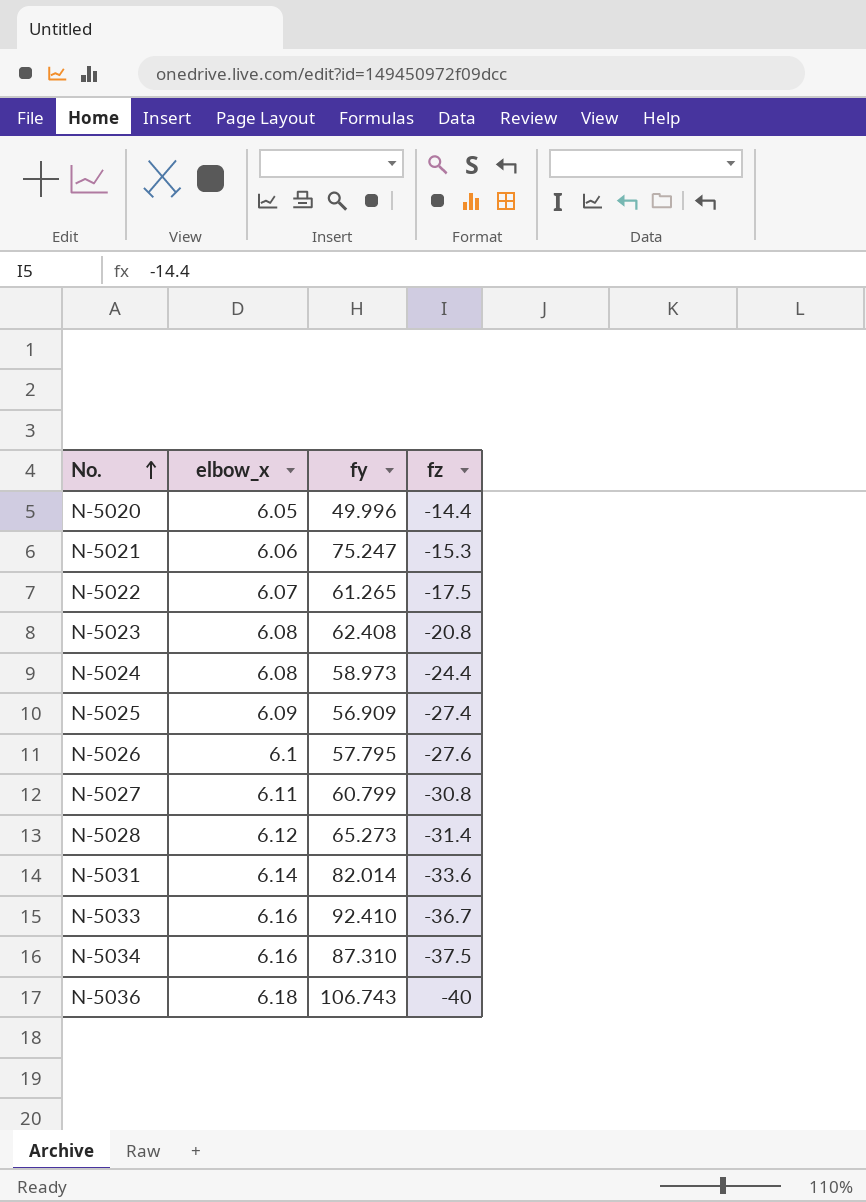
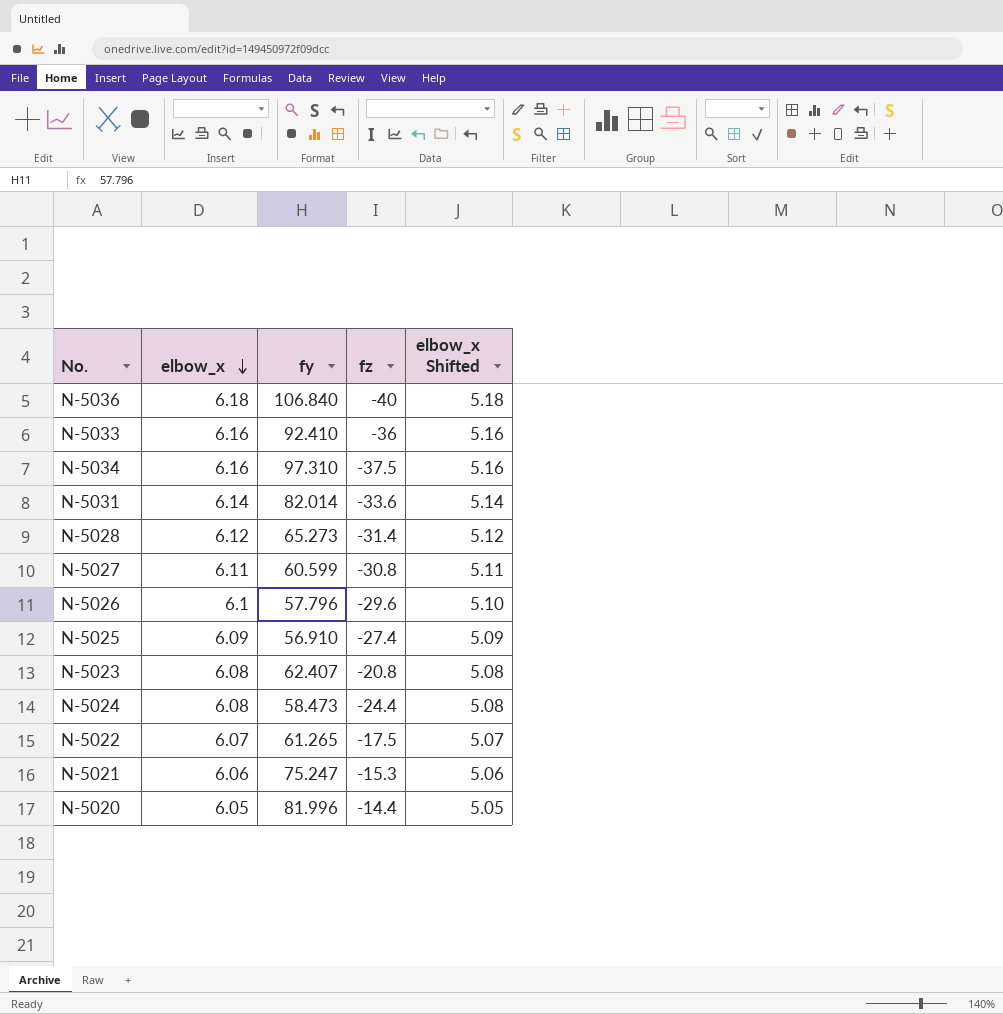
row order: No. ascending -> elbow_x descending
column elbow_x Shifted | formula: none -> [elbow_x] - 1
N-5036 | fy: 106.743 -> 106.840
N-5033 | fz: -36.7 -> -36
N-5034 | fy: 87.310 -> 97.310
N-5027 | fy: 60.799 -> 60.599
N-5026 | fy: 57.795 -> 57.796
N-5026 | fz: -27.6 -> -29.6
N-5025 | fy: 56.909 -> 56.910
N-5023 | fy: 62.408 -> 62.407
N-5024 | fy: 58.973 -> 58.473
N-5020 | fy: 49.996 -> 81.996

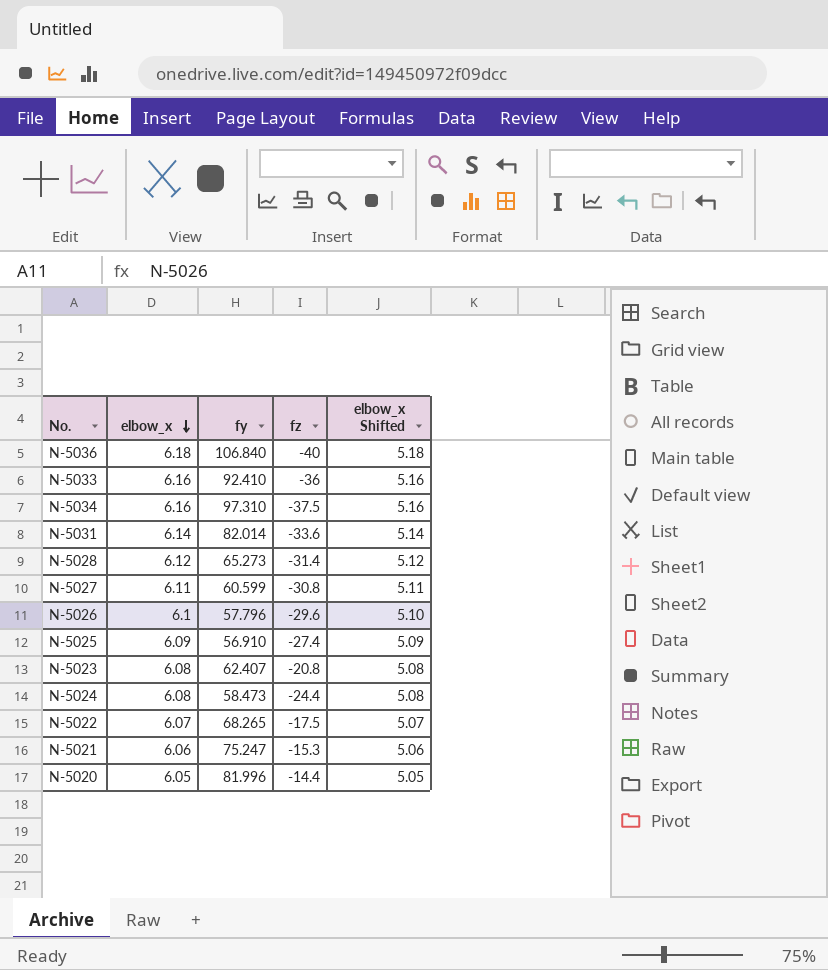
N-5022 | fy: 61.265 -> 68.265

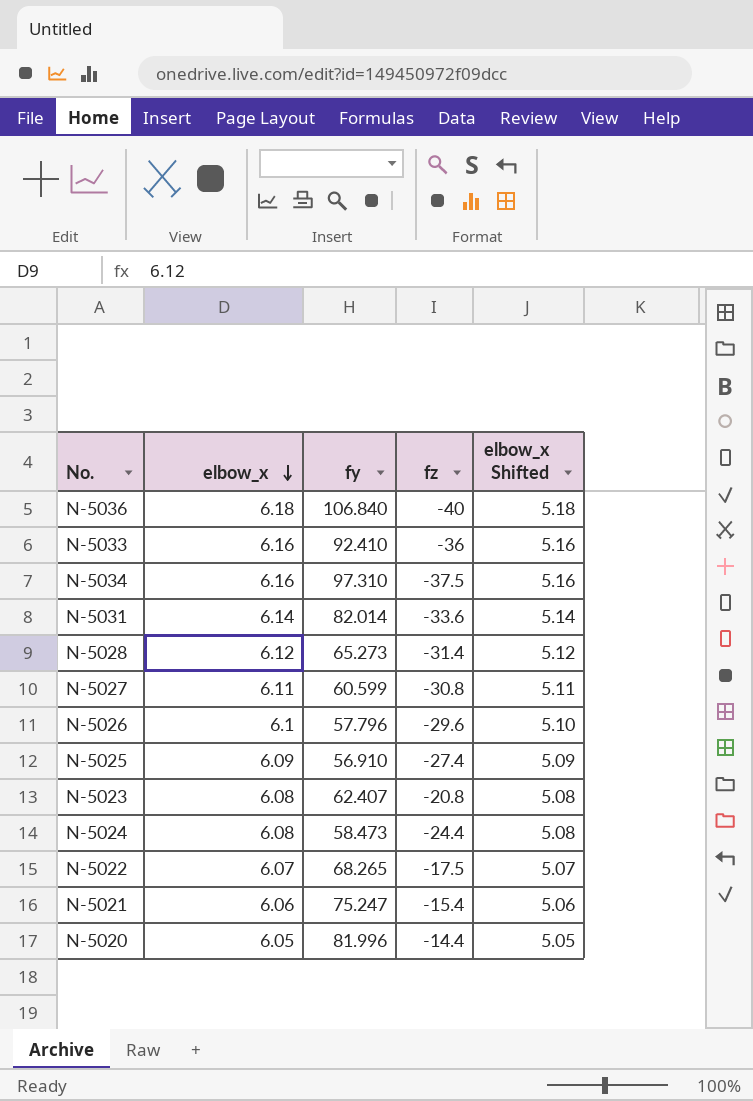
N-5021 | fz: -15.3 -> -15.4

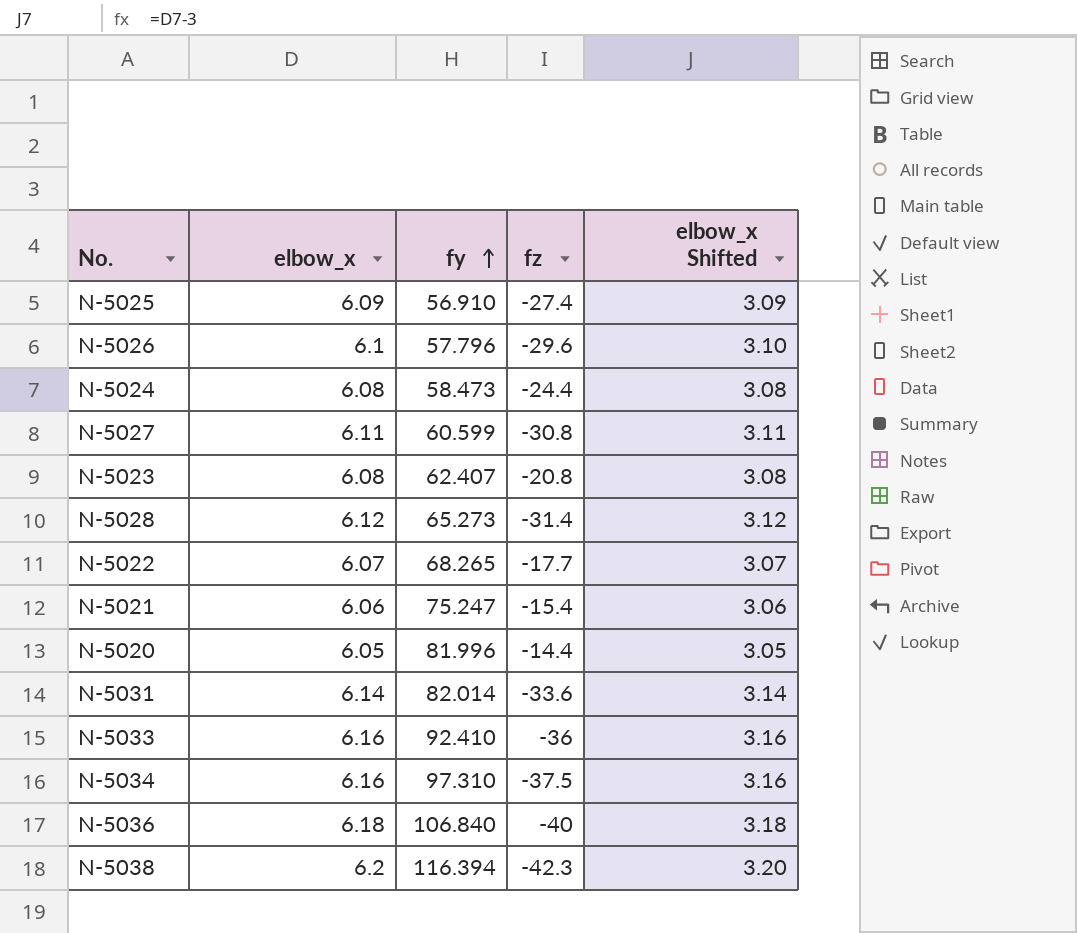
row order: elbow_x descending -> fy ascending
column elbow_x Shifted | formula: [elbow_x] - 1 -> [elbow_x] - 3
N-5022 | fz: -17.5 -> -17.7
row N-5038: none -> 6.2 | 116.394 | -42.3 | 3.20

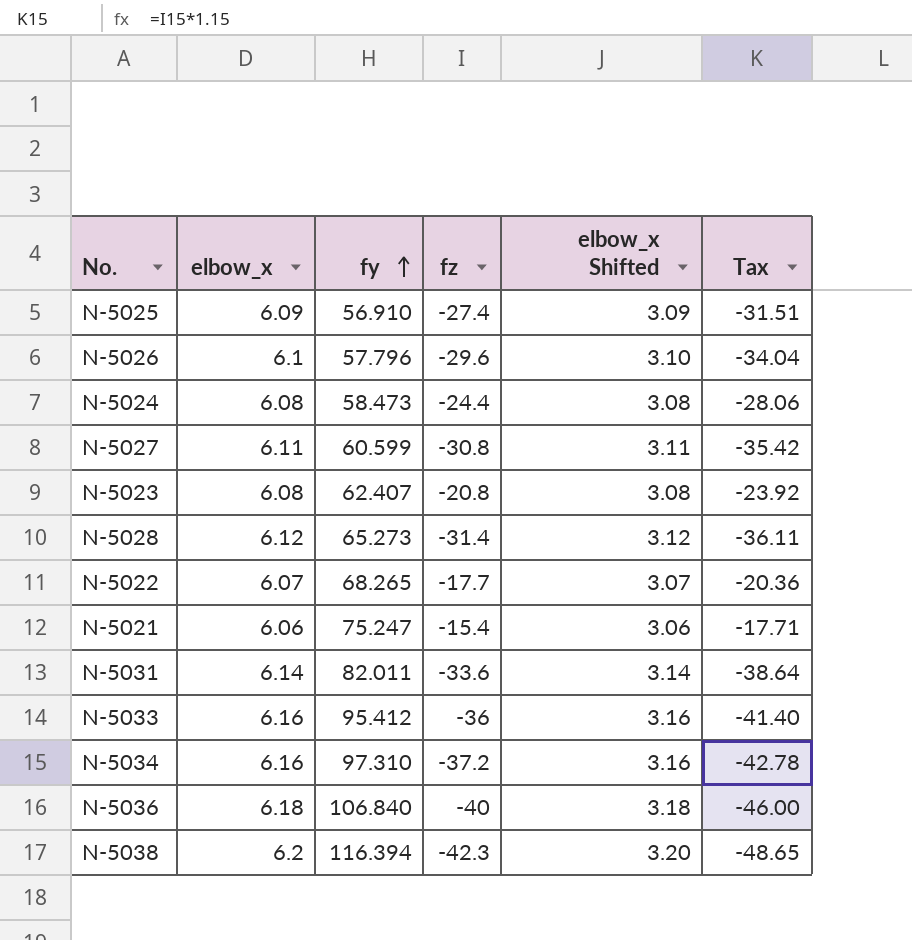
column Tax | formula: none -> [fz] * 1.15
row N-5020: 6.05 | 81.996 | -14.4 | 3.05 -> none
N-5031 | fy: 82.014 -> 82.011
N-5033 | fy: 92.410 -> 95.412
N-5034 | fz: -37.5 -> -37.2

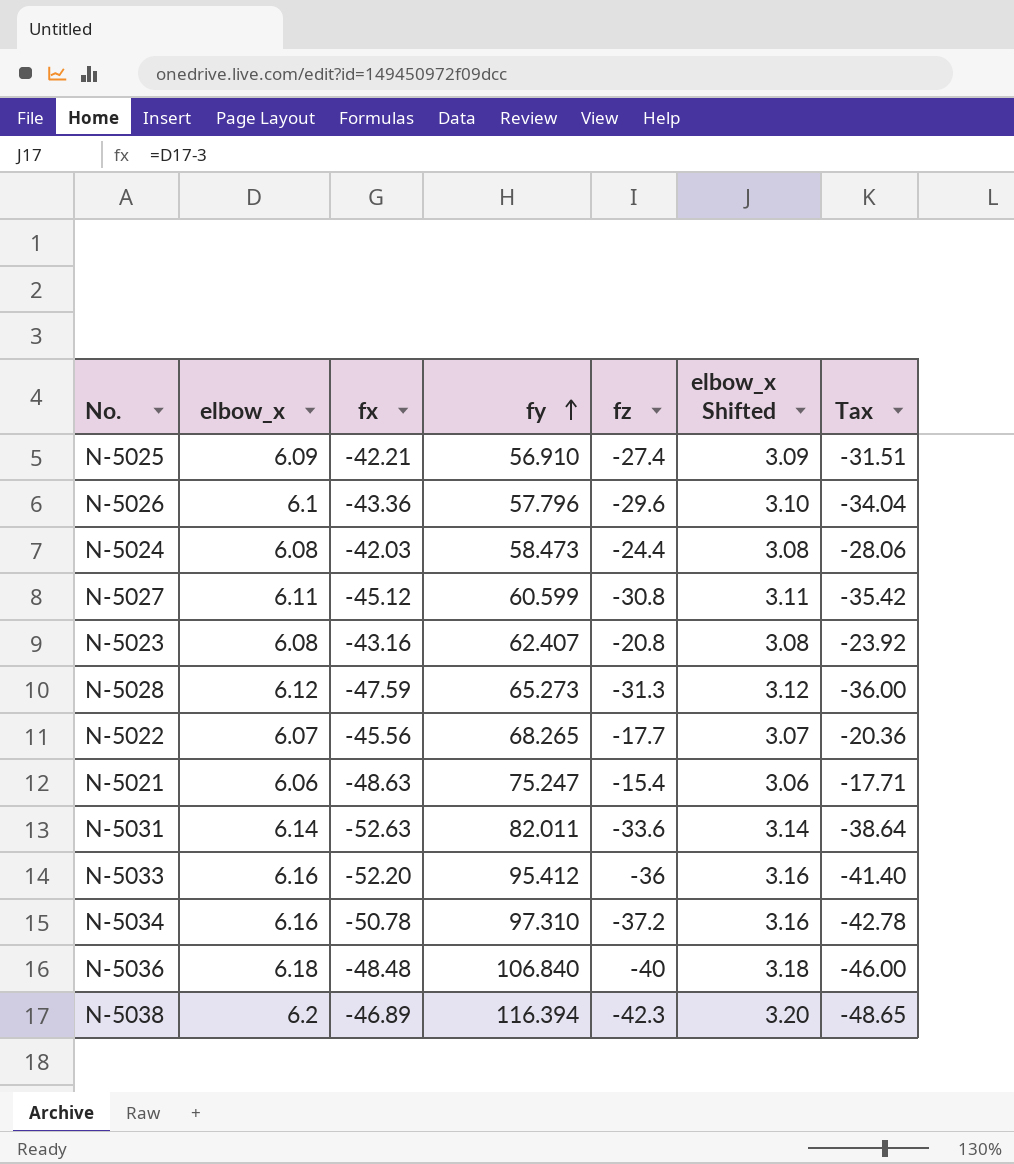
column fx | position: none -> 3
N-5028 | fz: -31.4 -> -31.3
N-5028 | Tax: -36.11 -> -36.00

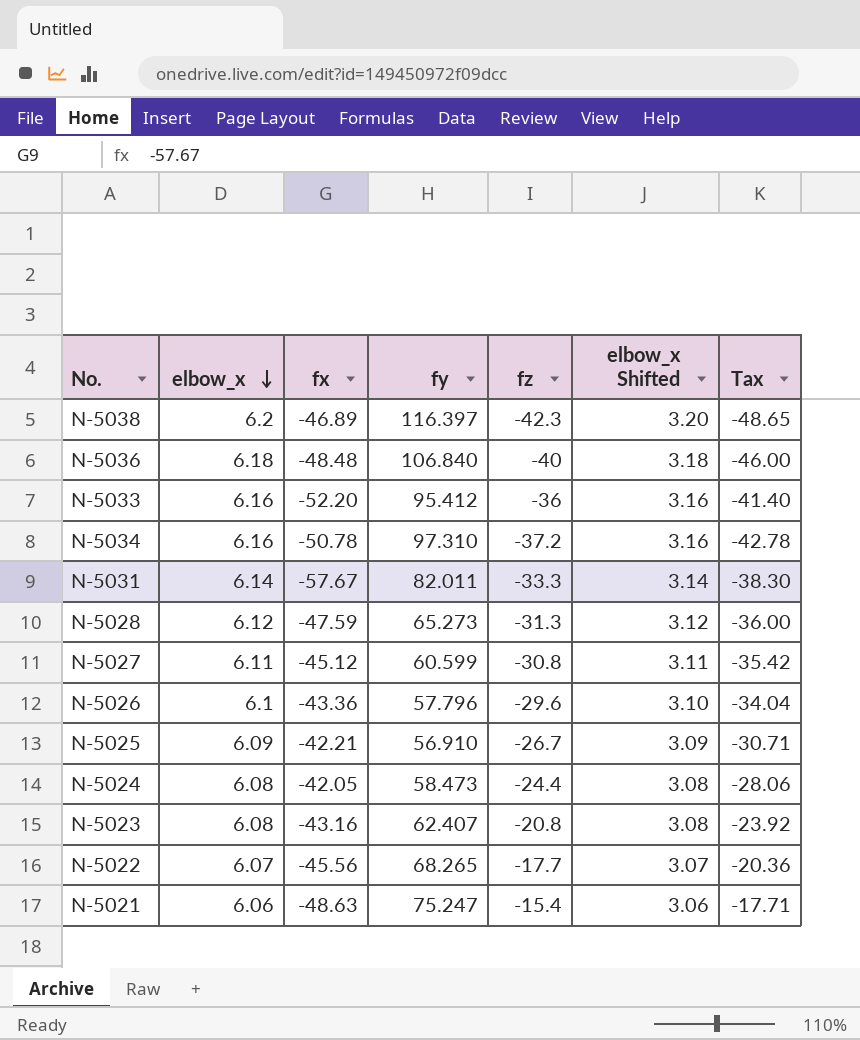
row order: fy ascending -> elbow_x descending
N-5038 | fy: 116.394 -> 116.397
N-5031 | fx: -52.63 -> -57.67
N-5031 | fz: -33.6 -> -33.3
N-5031 | Tax: -38.64 -> -38.30
N-5025 | fz: -27.4 -> -26.7
N-5025 | Tax: -31.51 -> -30.71
N-5024 | fx: -42.03 -> -42.05

